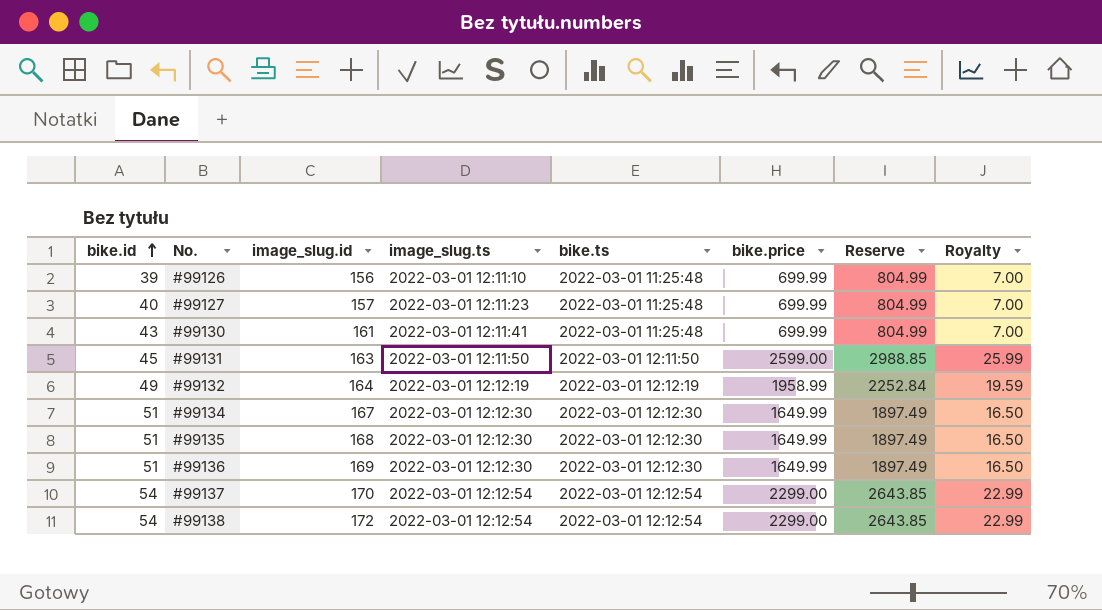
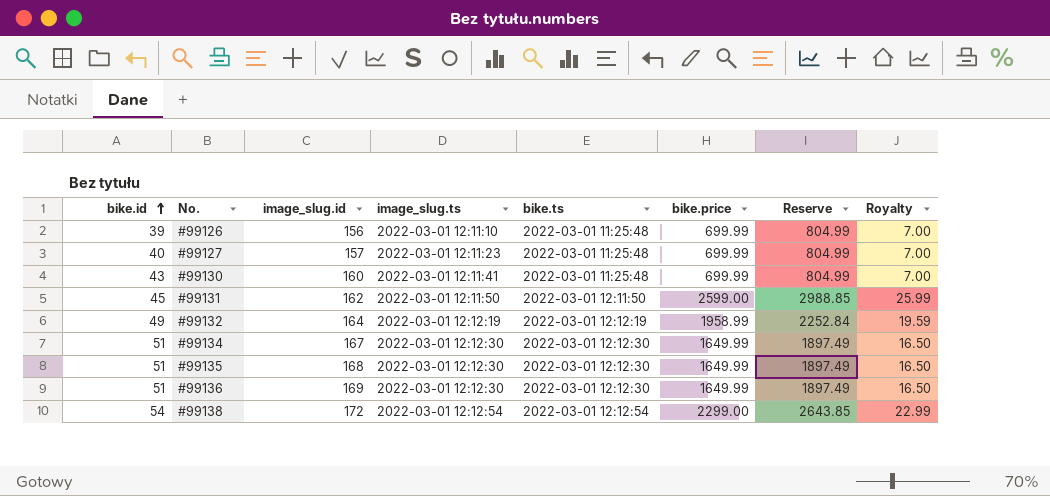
row #99137: 54 | 170 | 2022-03-01 12:12:54 | 2022-03-01 12:12:54 | 2299.00 | 2643.85 | 22.99 -> none
#99130 | image_slug.id: 161 -> 160
#99131 | image_slug.id: 163 -> 162

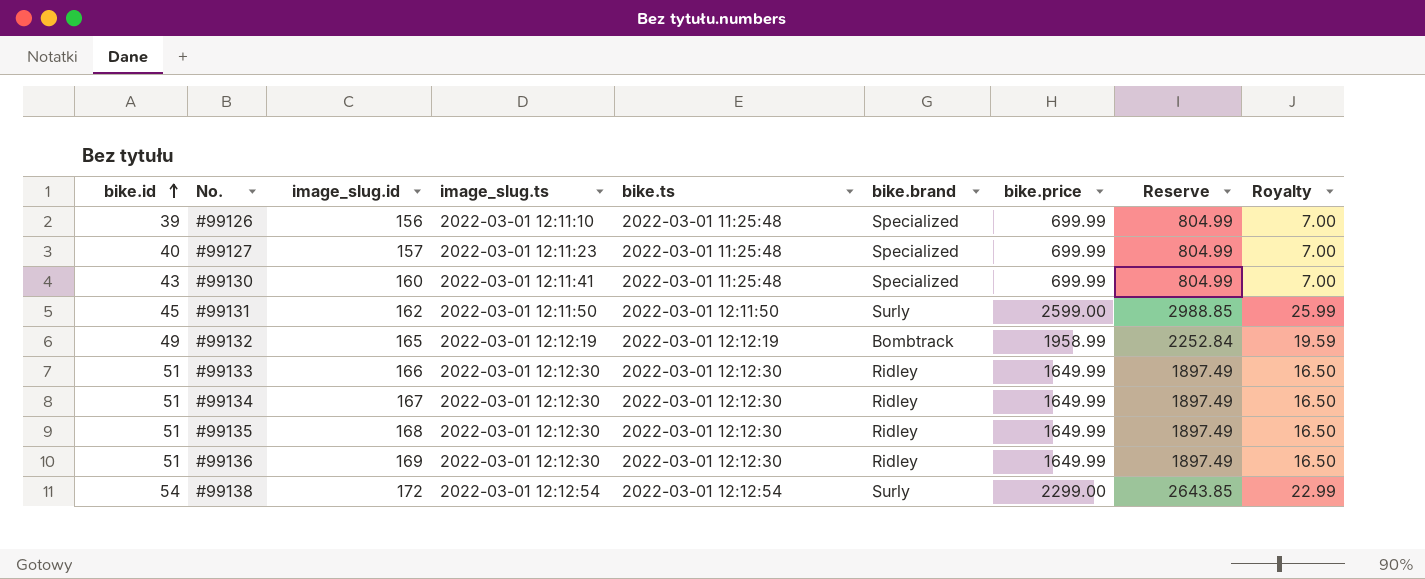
column bike.brand | position: none -> 6
#99132 | image_slug.id: 164 -> 165
row #99133: none -> 51 | 166 | 2022-03-01 12:12:30 | 2022-03-01 12:12:30 | Ridley | 1649.99 | 1897.49 | 16.50

